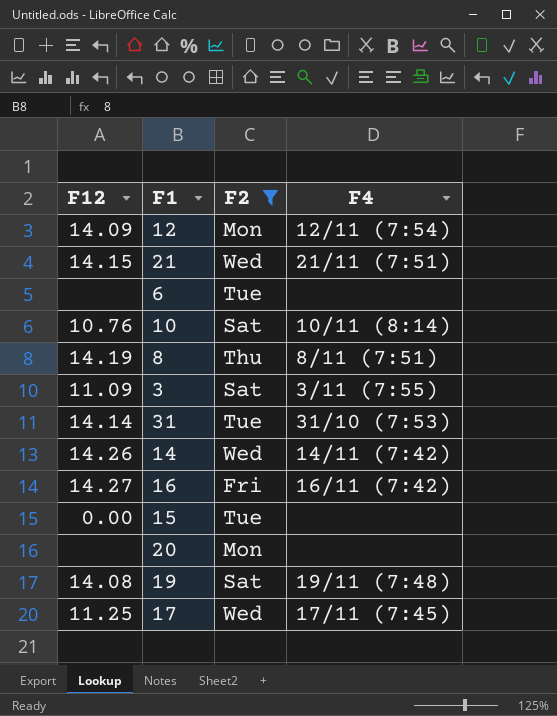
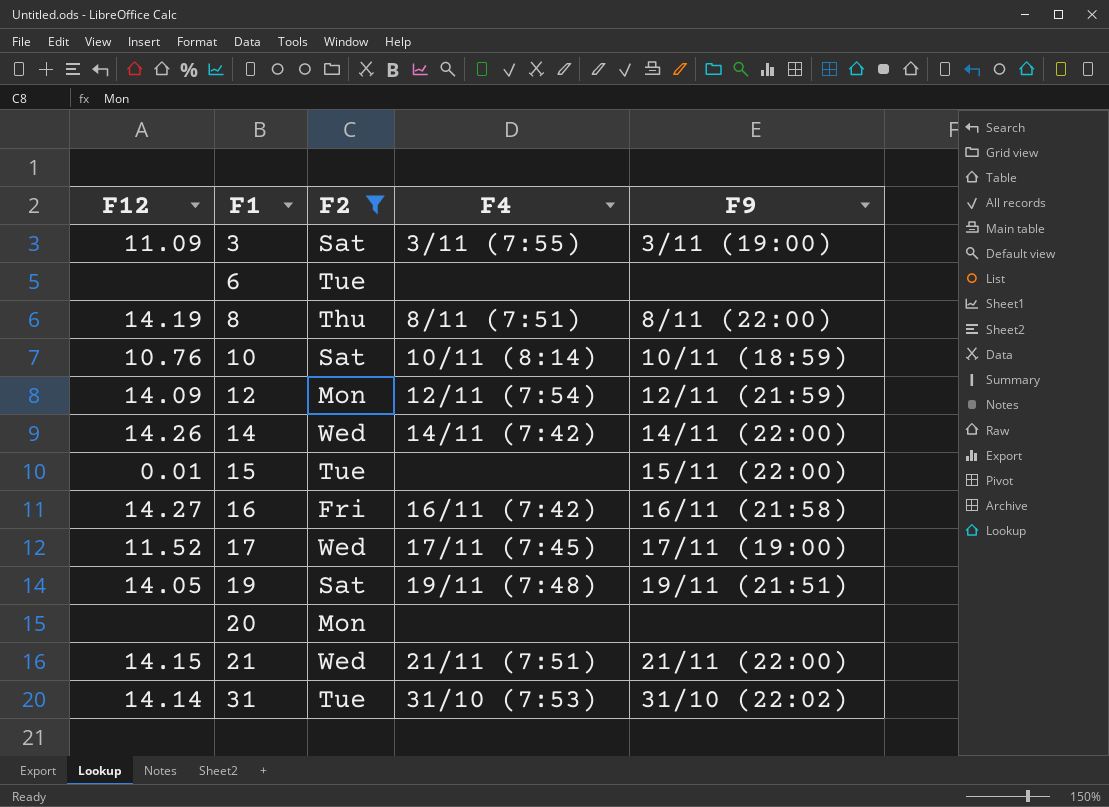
row order: none -> F1 ascending
column F9 | position: none -> 5
15 | F12: 0.00 -> 0.01
17 | F12: 11.25 -> 11.52
19 | F12: 14.08 -> 14.05

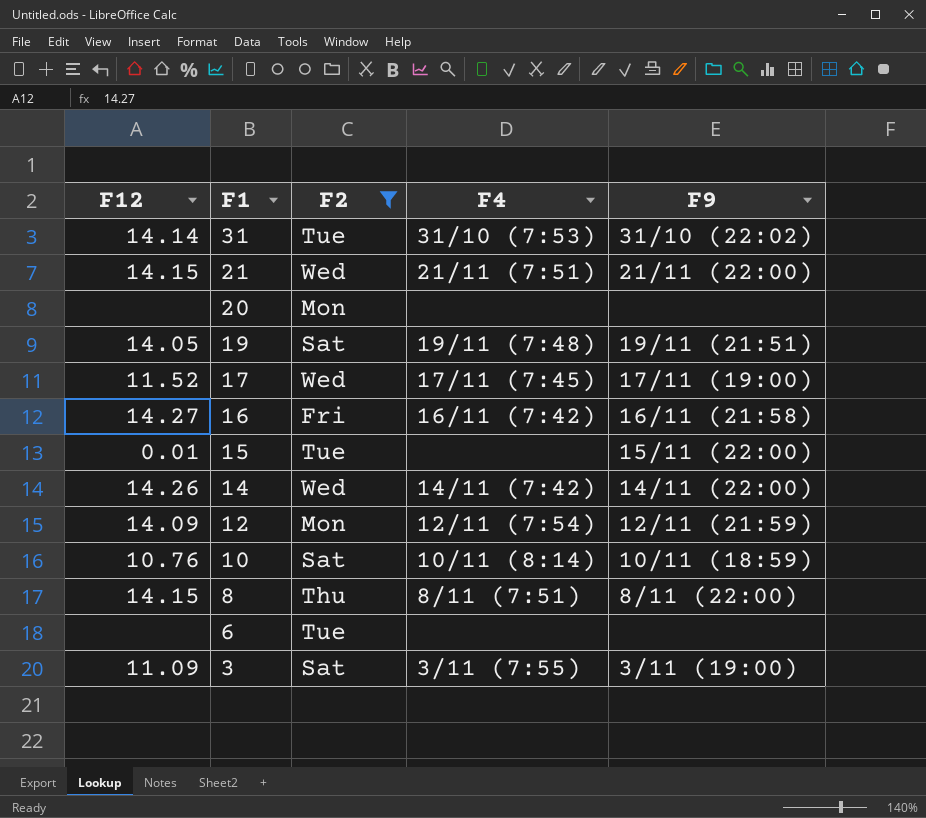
row order: F1 ascending -> F1 descending
8 | F12: 14.19 -> 14.15

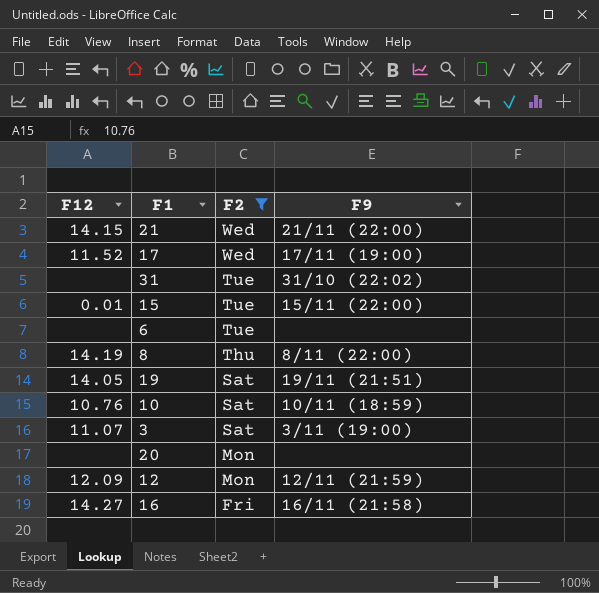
row order: F1 descending -> F2 descending
column F4 | position: 4 -> none
row 14: 14.26 | Wed | 14/11 (7:42) | 14/11 (22:00) -> none
31 | F12: 14.14 -> none
8 | F12: 14.15 -> 14.19
3 | F12: 11.09 -> 11.07
12 | F12: 14.09 -> 12.09

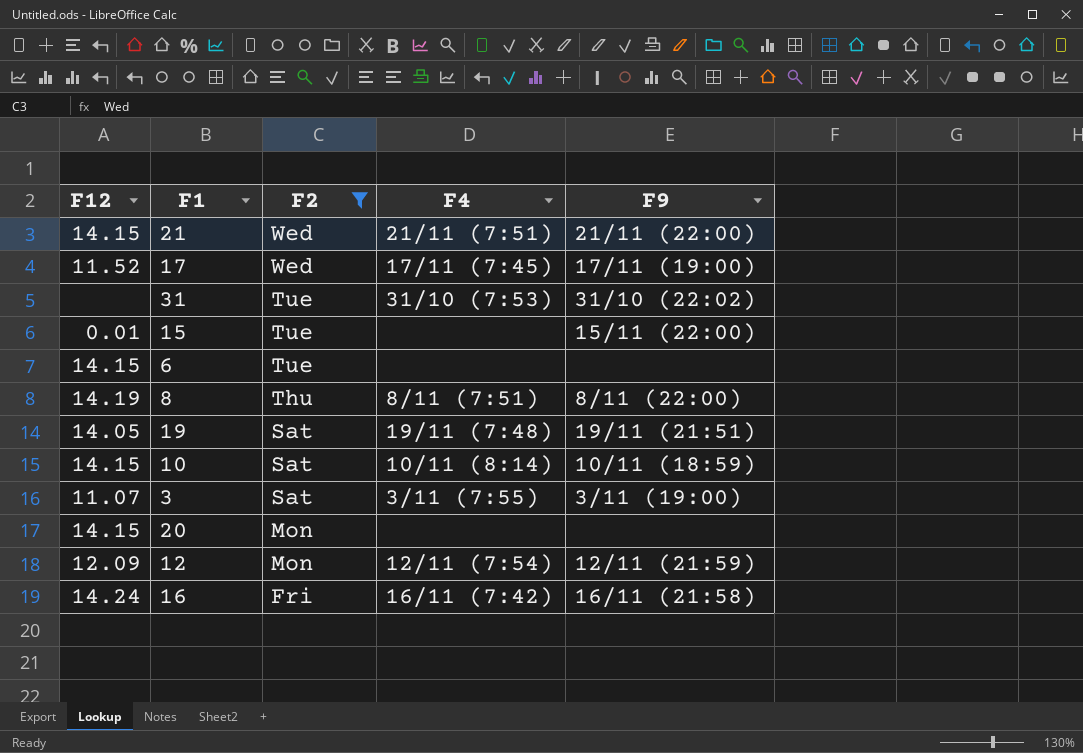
column F4 | position: none -> 4
6 | F12: none -> 14.15
10 | F12: 10.76 -> 14.15
20 | F12: none -> 14.15
16 | F12: 14.27 -> 14.24

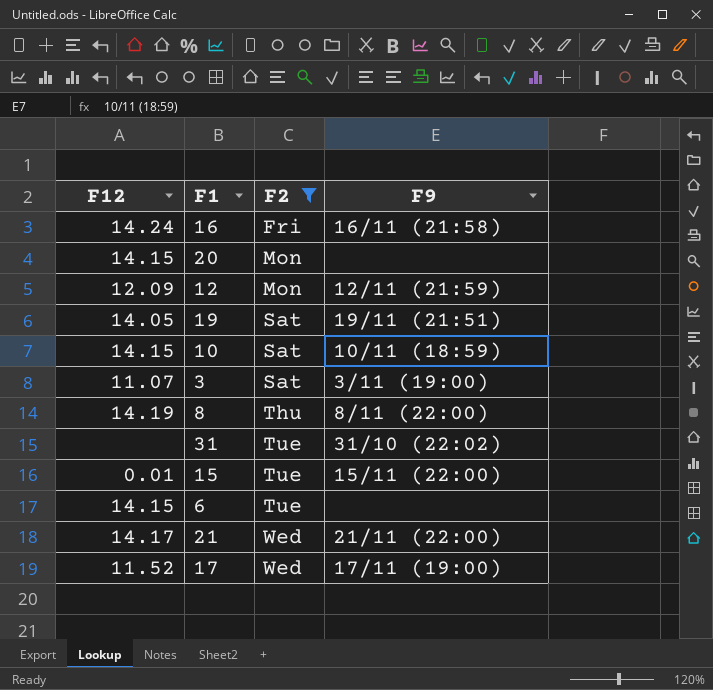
row order: F2 descending -> F2 ascending
column F4 | position: 4 -> none
21 | F12: 14.15 -> 14.17

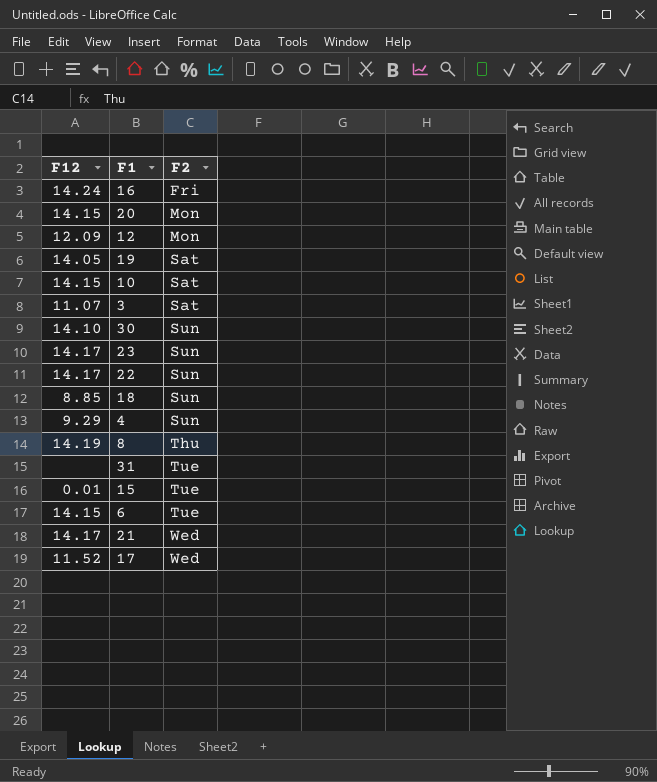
filter: F2 != Sun -> none
column F9 | position: 4 -> none

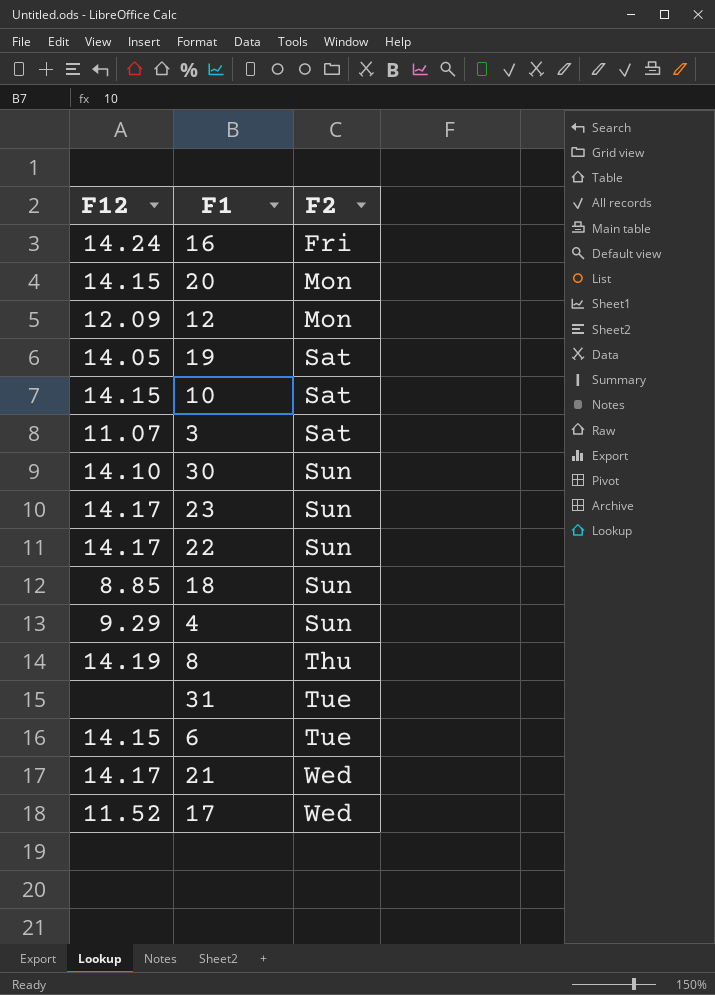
row 15: 0.01 | Tue -> none

